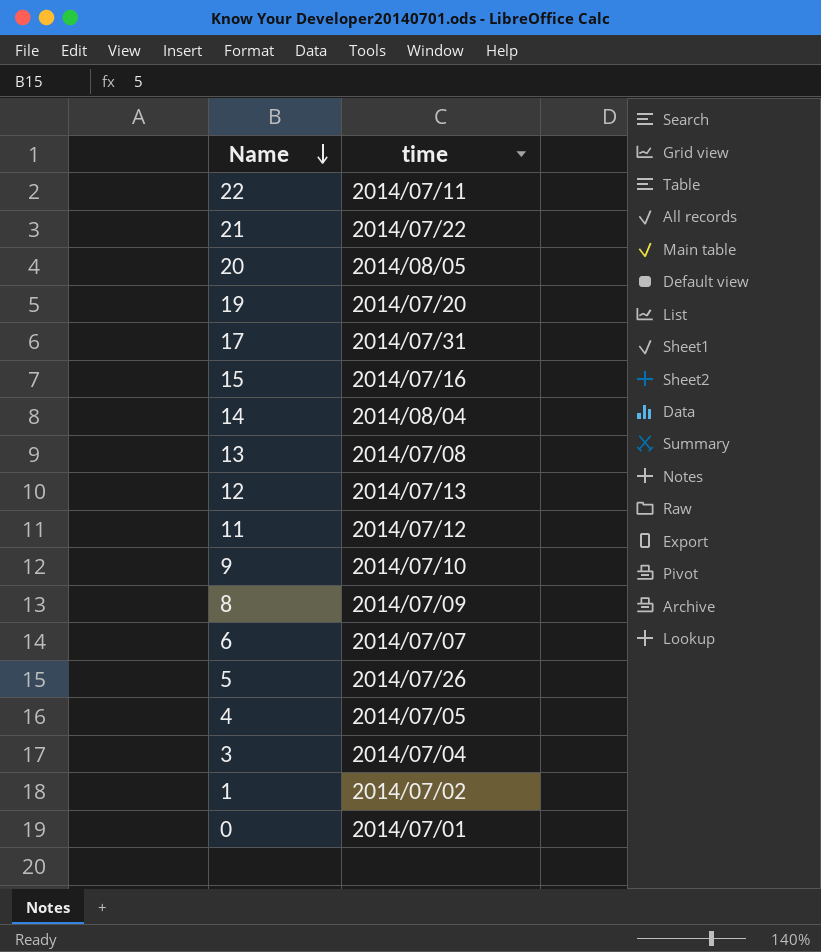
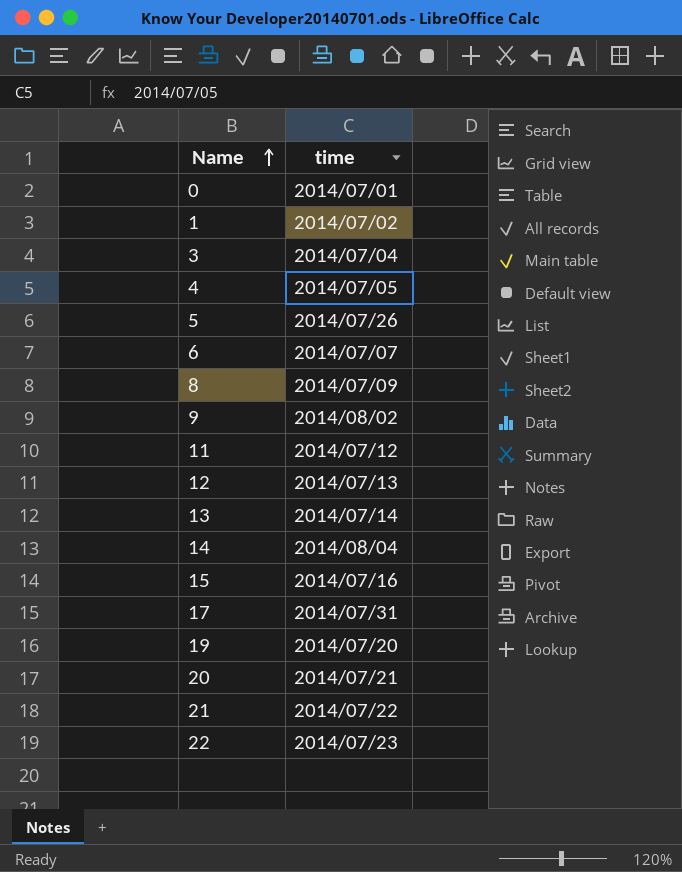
row order: Name descending -> Name ascending
9 | time: 2014/07/10 -> 2014/08/02
13 | time: 2014/07/08 -> 2014/07/14
20 | time: 2014/08/05 -> 2014/07/21
22 | time: 2014/07/11 -> 2014/07/23

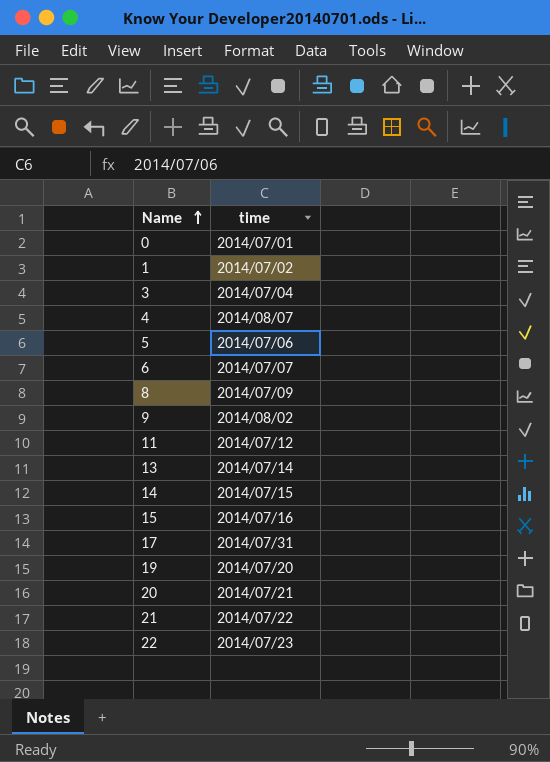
row 12: 2014/07/13 -> none
4 | time: 2014/07/05 -> 2014/08/07
5 | time: 2014/07/26 -> 2014/07/06
14 | time: 2014/08/04 -> 2014/07/15

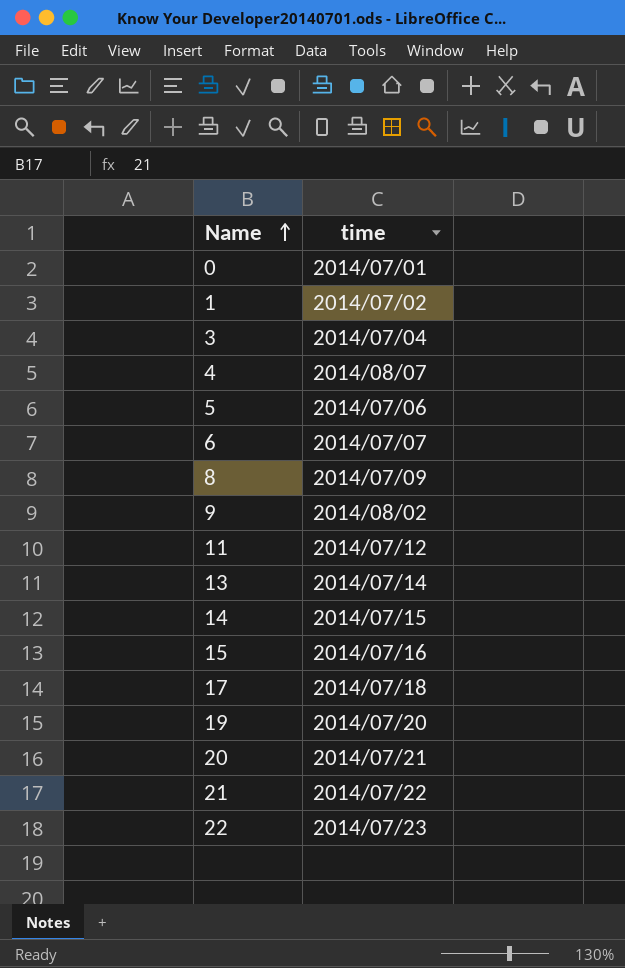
17 | time: 2014/07/31 -> 2014/07/18

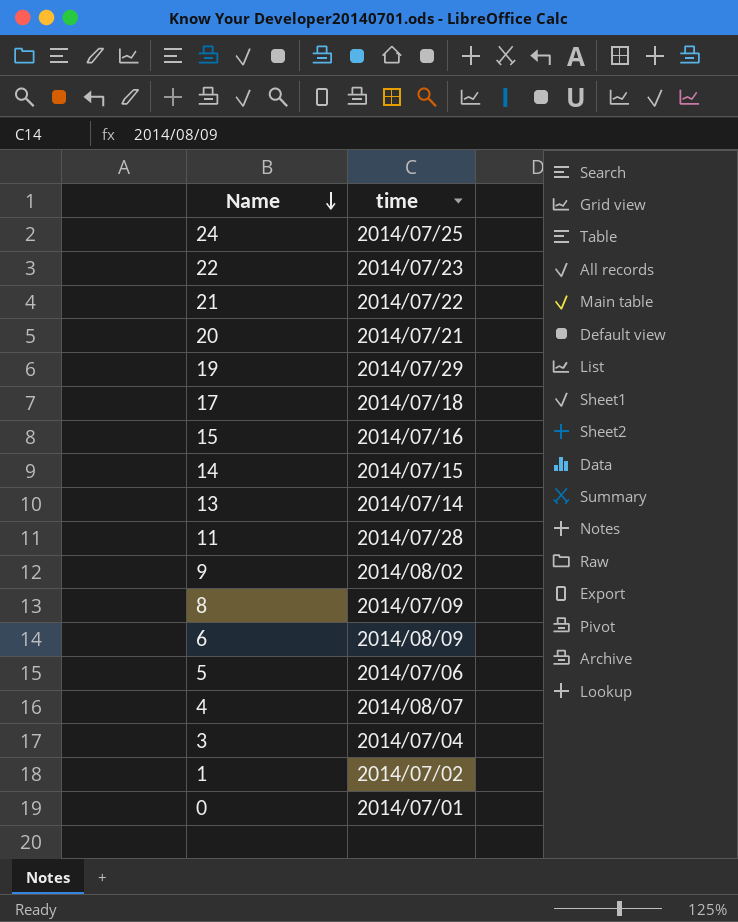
row order: Name ascending -> Name descending
row 24: none -> 2014/07/25
19 | time: 2014/07/20 -> 2014/07/29
11 | time: 2014/07/12 -> 2014/07/28
6 | time: 2014/07/07 -> 2014/08/09

